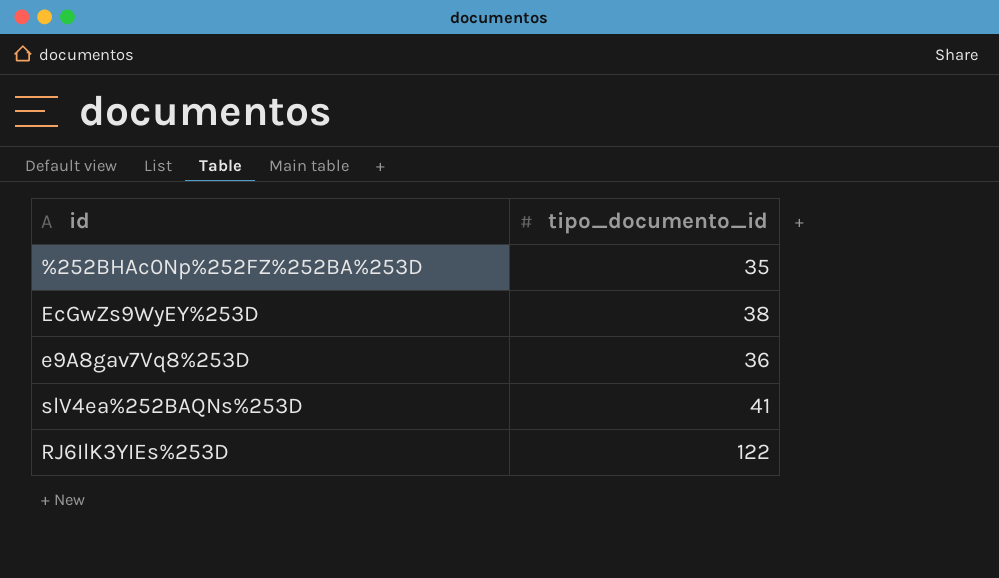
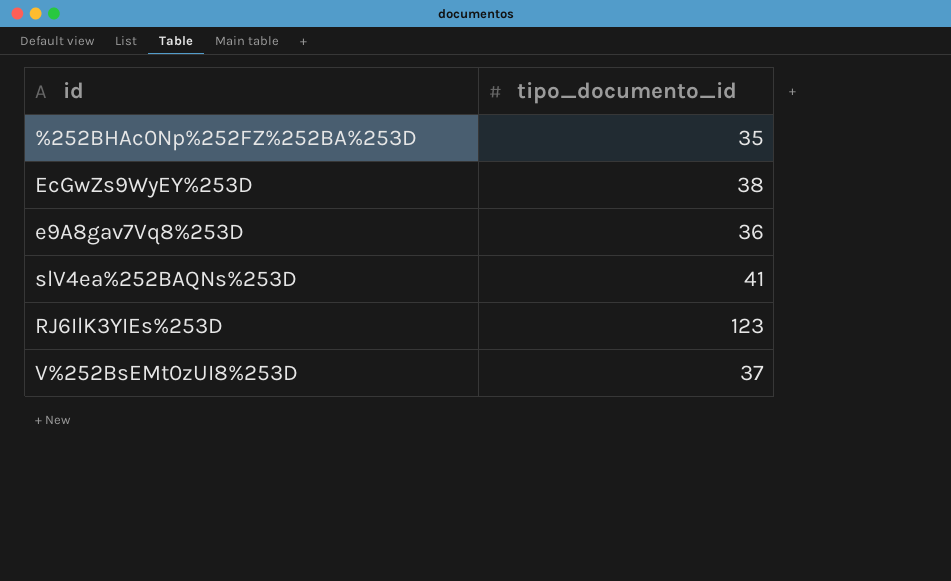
RJ6IlK3YIEs%253D | tipo_documento_id: 122 -> 123
row V%252BsEMt0zUI8%253D: none -> 37

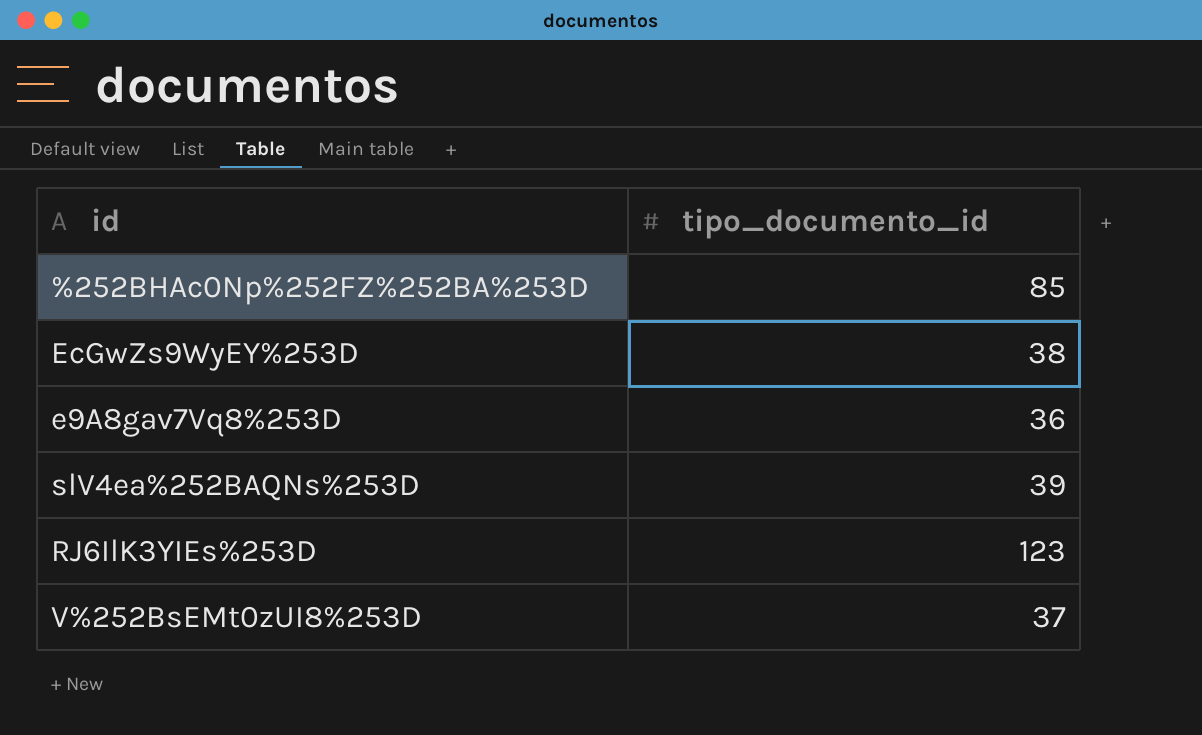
%252BHAc0Np%252FZ%252BA%253D | tipo_documento_id: 35 -> 85
slV4ea%252BAQNs%253D | tipo_documento_id: 41 -> 39

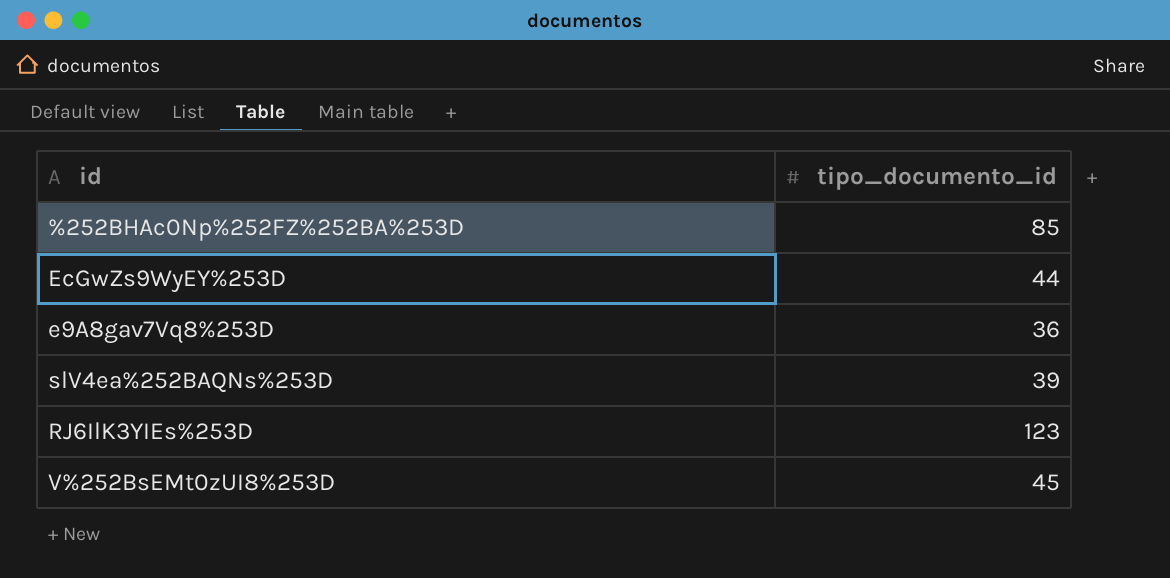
EcGwZs9WyEY%253D | tipo_documento_id: 38 -> 44
V%252BsEMt0zUI8%253D | tipo_documento_id: 37 -> 45

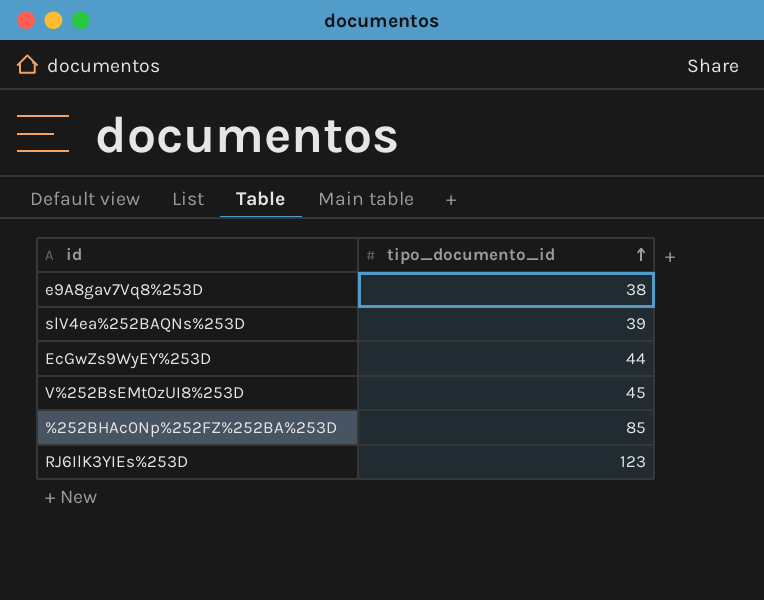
row order: none -> tipo_documento_id ascending
e9A8gav7Vq8%253D | tipo_documento_id: 36 -> 38

